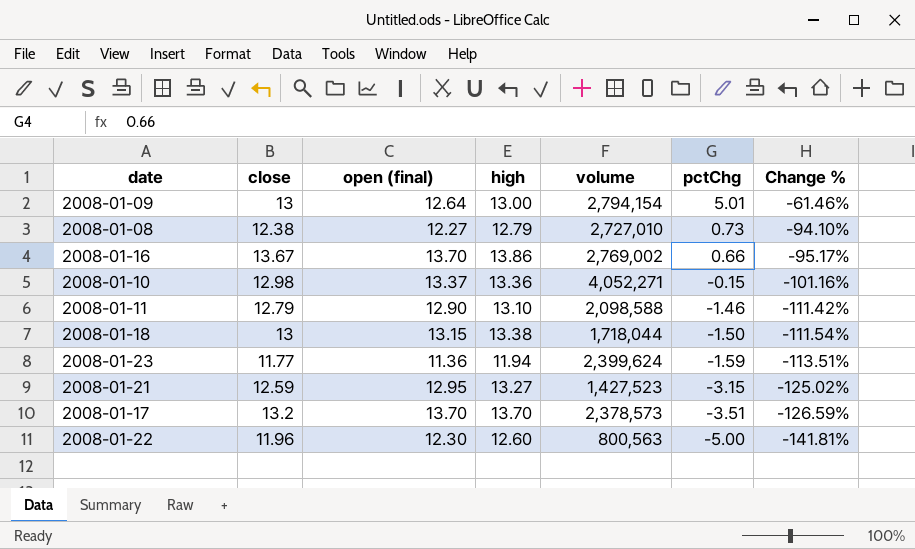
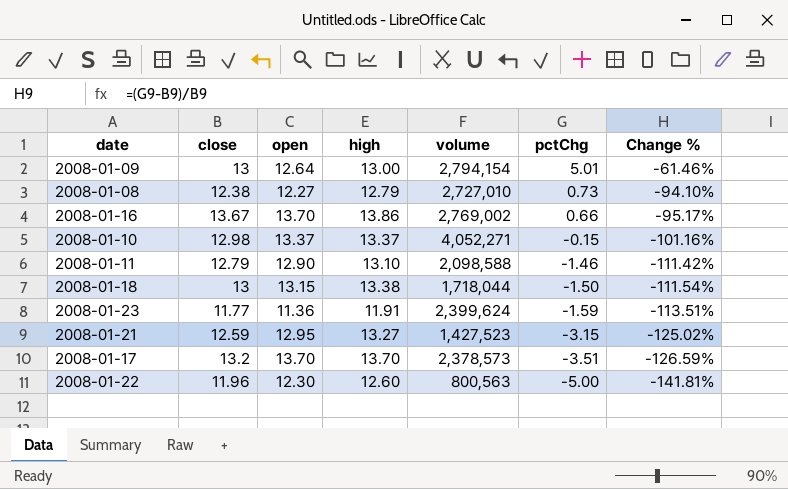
column name: open (final) -> open
2008-01-10 | high: 13.36 -> 13.37
2008-01-23 | high: 11.94 -> 11.91

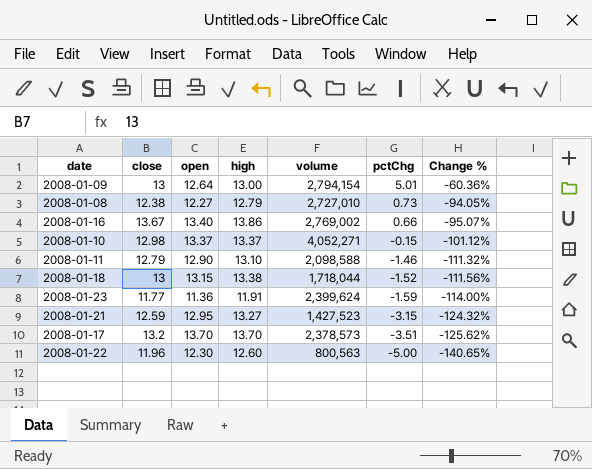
column Change % | formula: ([pctChg] - [close]) / [close] -> ([pctChg] - [open]) / [open]
2008-01-16 | open: 13.70 -> 13.40
2008-01-18 | pctChg: -1.50 -> -1.52

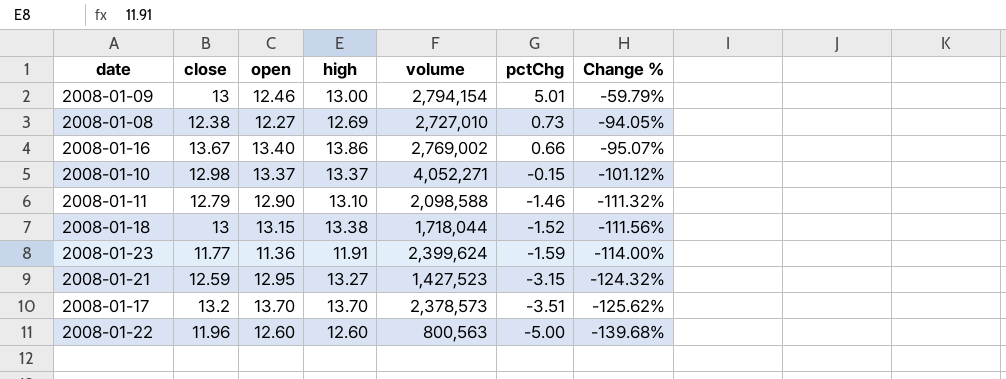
2008-01-09 | open: 12.64 -> 12.46
2008-01-09 | Change %: -60.36% -> -59.79%
2008-01-08 | high: 12.79 -> 12.69
2008-01-22 | open: 12.30 -> 12.60
2008-01-22 | Change %: -140.65% -> -139.68%

